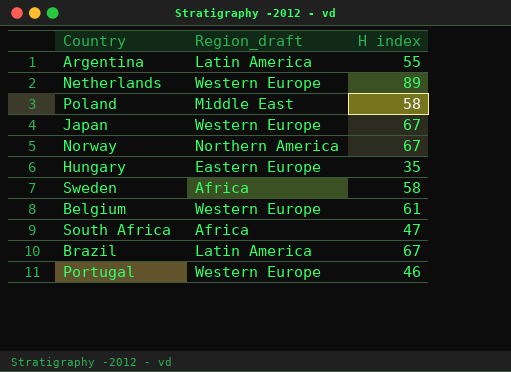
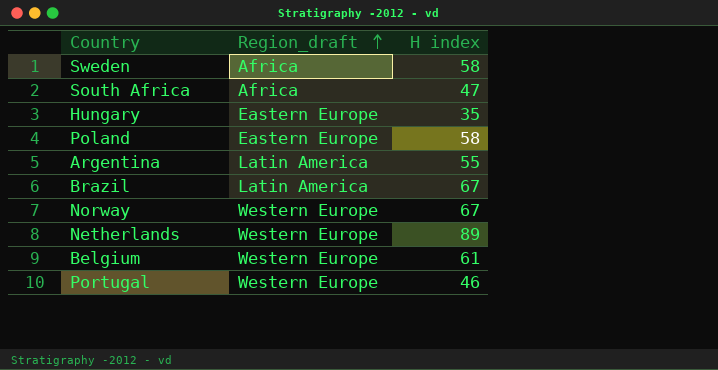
row order: none -> Region_draft ascending
row Japan: Western Europe | 67 -> none
Poland | Region_draft: Middle East -> Eastern Europe
Norway | Region_draft: Northern America -> Western Europe

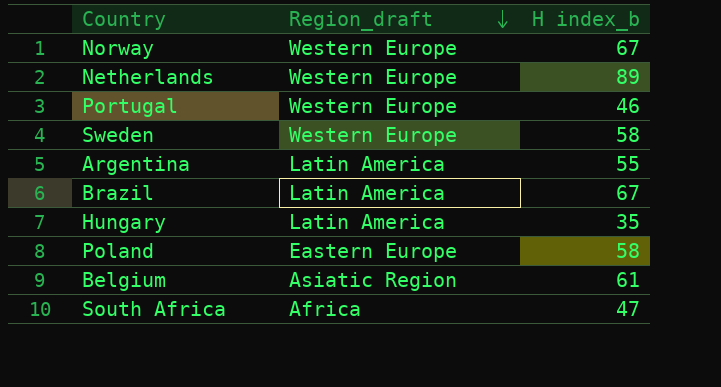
row order: Region_draft ascending -> Region_draft descending
column name: H index -> H index_b
Sweden | Region_draft: Africa -> Western Europe
Hungary | Region_draft: Eastern Europe -> Latin America
Belgium | Region_draft: Western Europe -> Asiatic Region

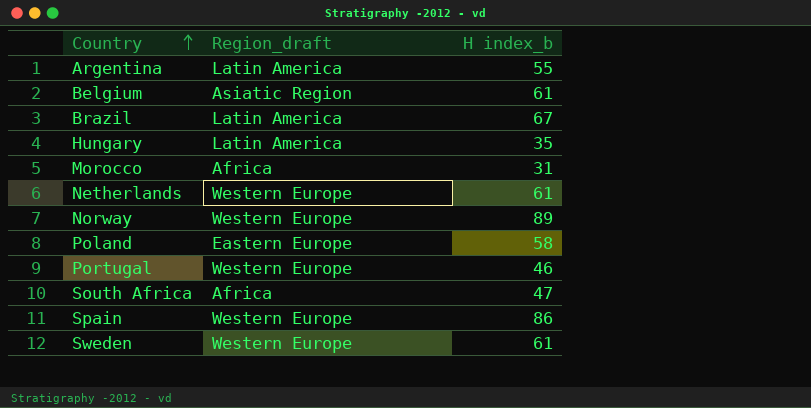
row order: Region_draft descending -> Country ascending
row Morocco: none -> Africa | 31
Netherlands | H index_b: 89 -> 61
Norway | H index_b: 67 -> 89
row Spain: none -> Western Europe | 86
Sweden | H index_b: 58 -> 61

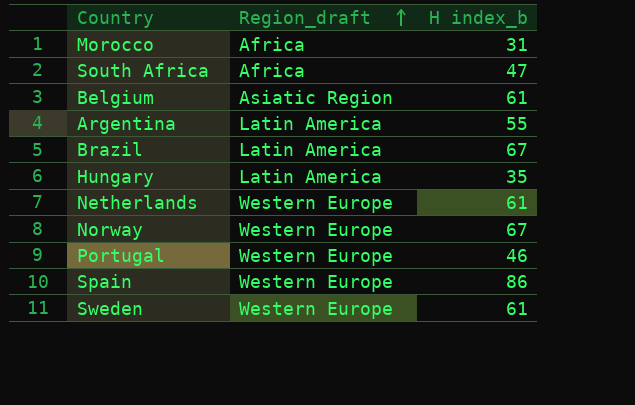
row order: Country ascending -> Region_draft ascending
row Poland: Eastern Europe | 58 -> none
Norway | H index_b: 89 -> 67

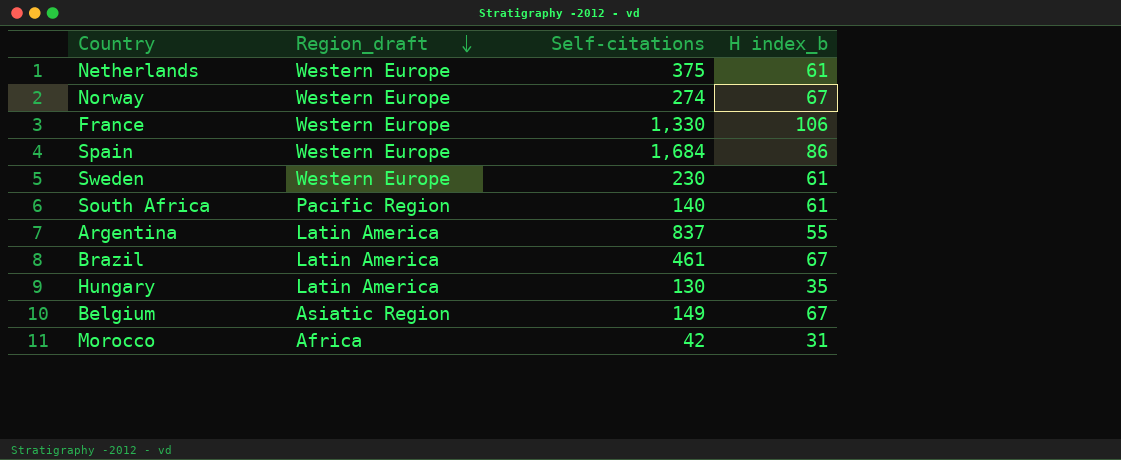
row order: Region_draft ascending -> Region_draft descending
column Self-citations | position: none -> 3
row Portugal: Western Europe | 46 -> none
row France: none -> Western Europe | 1,330 | 106
South Africa | Region_draft: Africa -> Pacific Region
South Africa | H index_b: 47 -> 61
Belgium | H index_b: 61 -> 67

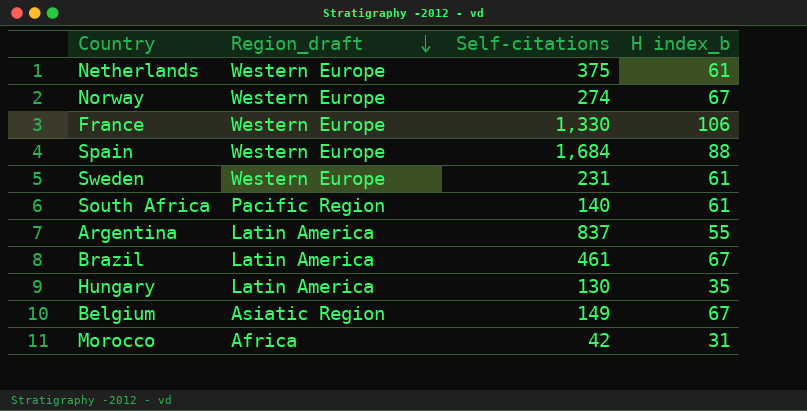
Spain | H index_b: 86 -> 88
Sweden | Self-citations: 230 -> 231

